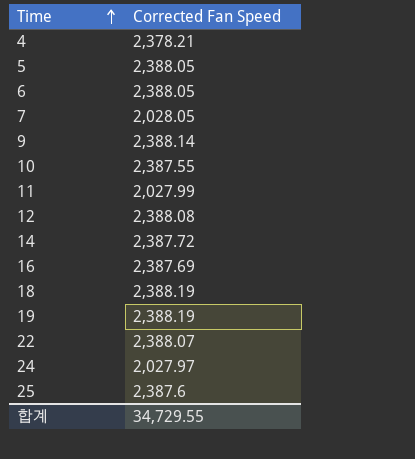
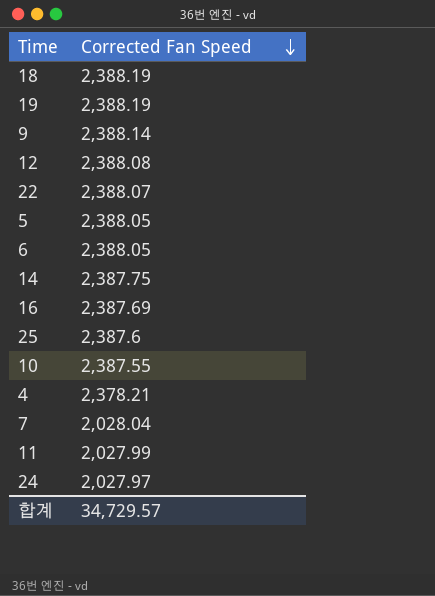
row order: Time ascending -> Corrected Fan Speed descending
14 | Corrected Fan Speed: 2,387.72 -> 2,387.75
7 | Corrected Fan Speed: 2,028.05 -> 2,028.04
합계 | Corrected Fan Speed: 34,729.55 -> 34,729.57

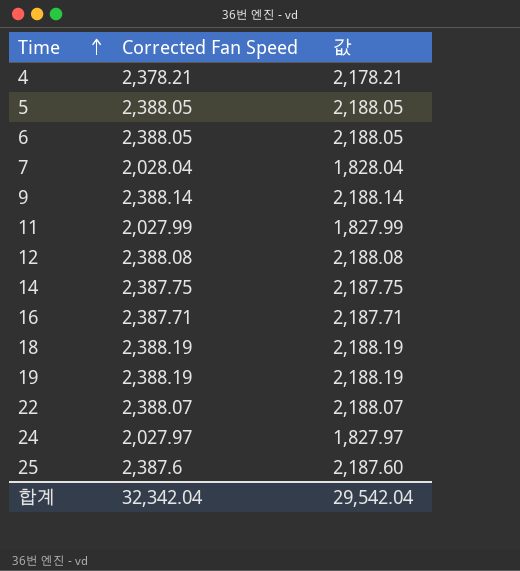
row order: Corrected Fan Speed descending -> Time ascending
column 값 | formula: none -> [Corrected Fan Speed] - 200
row 10: 2,387.55 -> none
16 | Corrected Fan Speed: 2,387.69 -> 2,387.71
합계 | Corrected Fan Speed: 34,729.57 -> 32,342.04

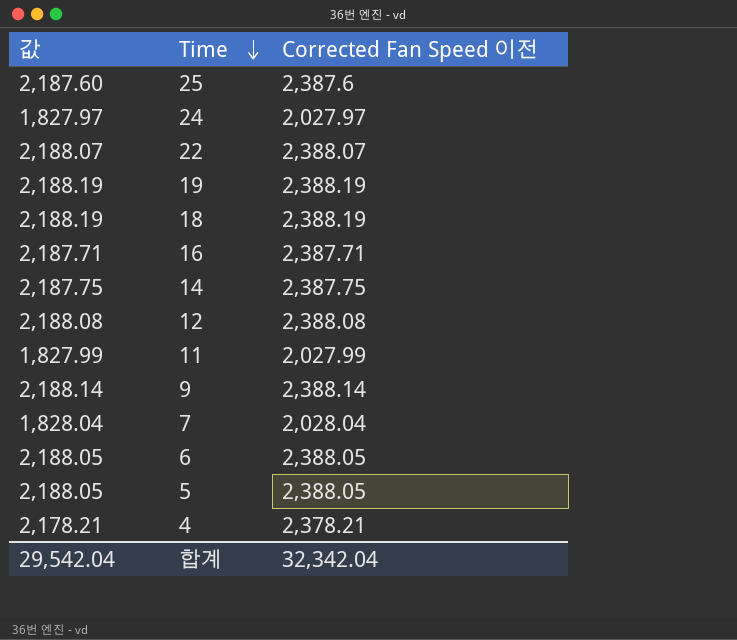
row order: Time ascending -> Time descending
column 값 | position: 3 -> 1
column name: Corrected Fan Speed -> Corrected Fan Speed 이전

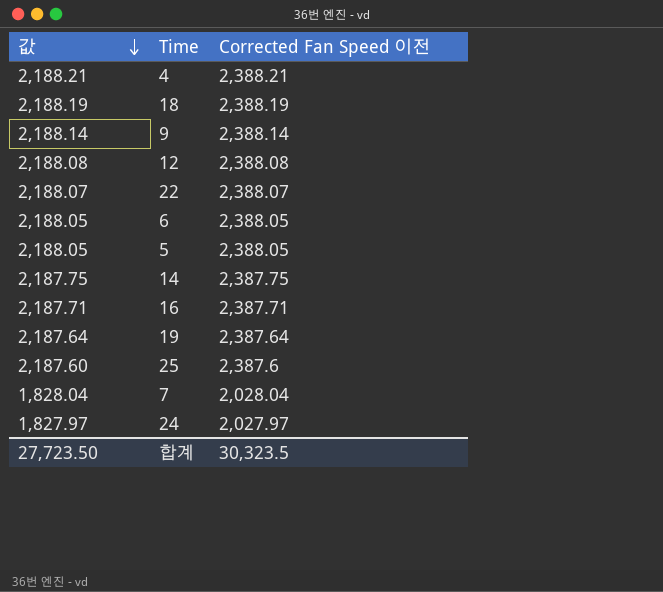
row order: Time descending -> 값 descending
row 11: 1,827.99 | 2,027.99 -> none
4 | 값: 2,178.21 -> 2,188.21
4 | Corrected Fan Speed 이전: 2,378.21 -> 2,388.21
19 | 값: 2,188.19 -> 2,187.64
19 | Corrected Fan Speed 이전: 2,388.19 -> 2,387.64
합계 | 값: 29,542.04 -> 27,723.50
합계 | Corrected Fan Speed 이전: 32,342.04 -> 30,323.5

